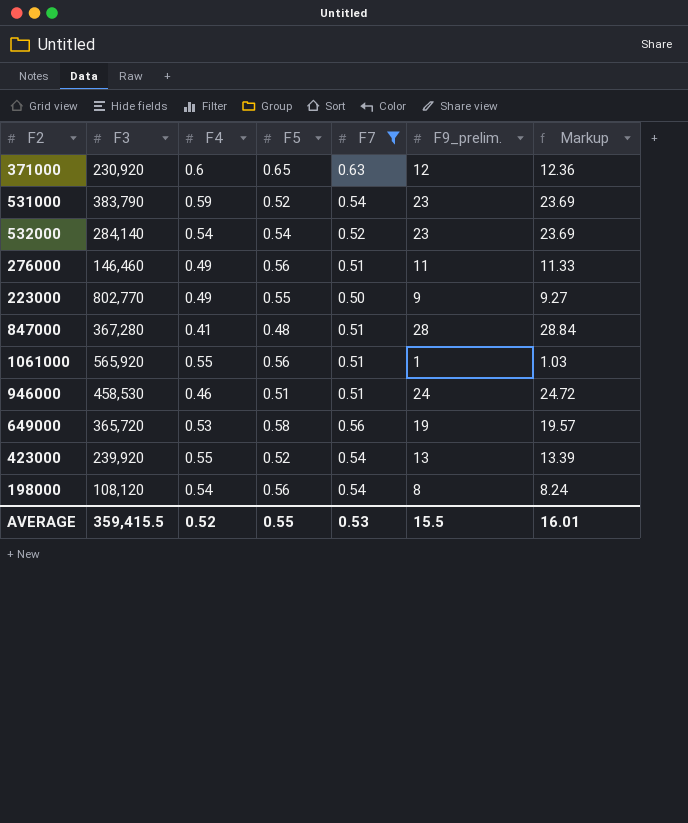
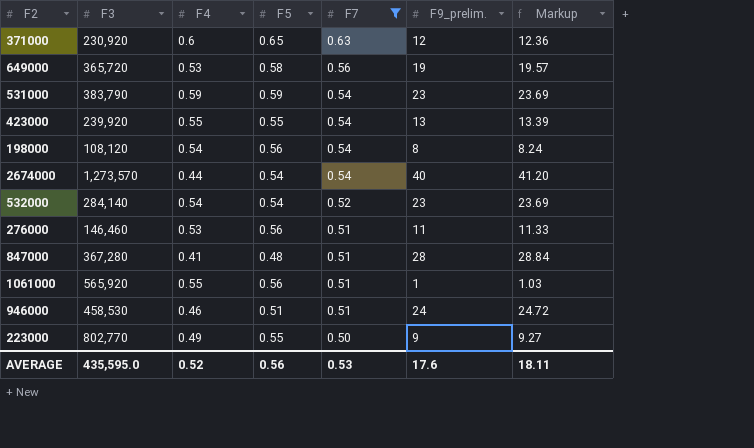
row order: none -> F7 descending
531000 | F5: 0.52 -> 0.59
423000 | F5: 0.52 -> 0.55
row 2674000: none -> 1,273,570 | 0.44 | 0.54 | 0.54 | 40 | 41.20
276000 | F4: 0.49 -> 0.53
AVERAGE | F3: 359,415.5 -> 435,595.0
AVERAGE | F5: 0.55 -> 0.56
AVERAGE | F9_prelim.: 15.5 -> 17.6
AVERAGE | Markup: 16.01 -> 18.11

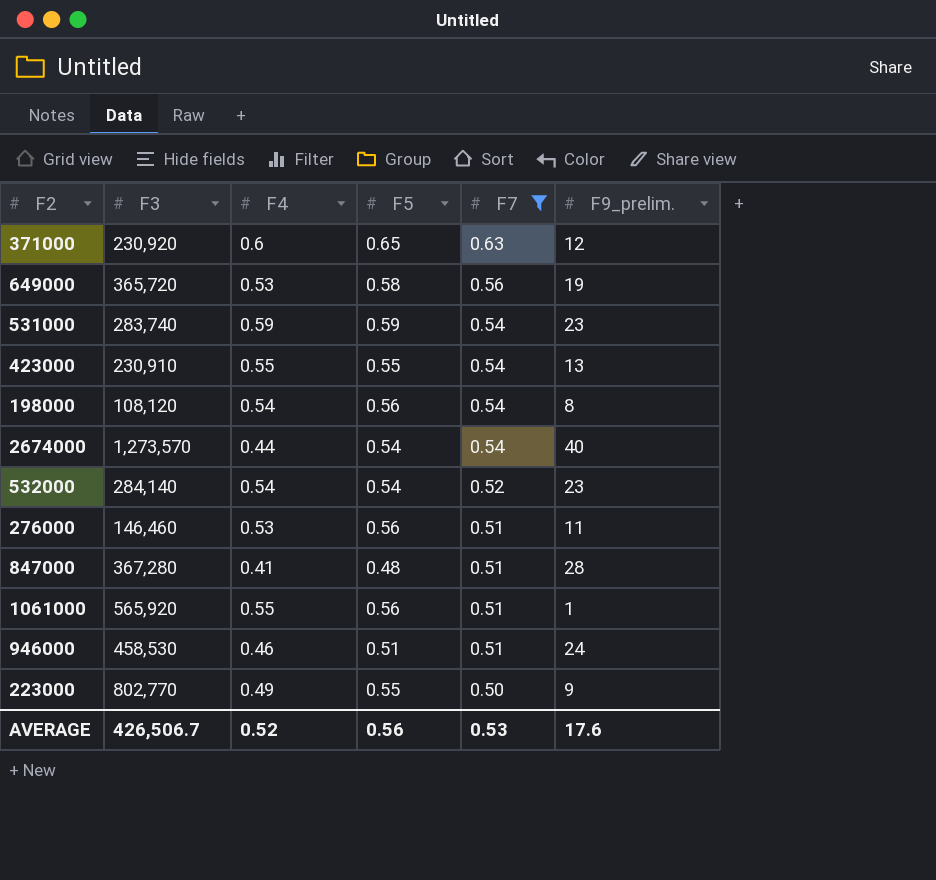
column Markup | formula: [F9_prelim.] * 1.03 -> none
531000 | F3: 383,790 -> 283,740
423000 | F3: 239,920 -> 230,910
AVERAGE | F3: 435,595.0 -> 426,506.7

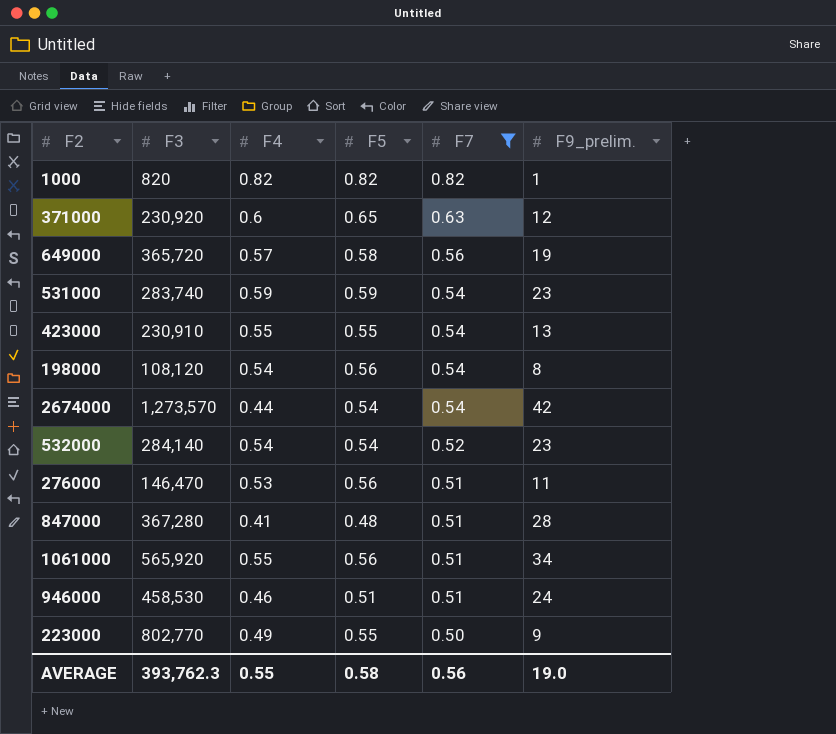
row 1000: none -> 820 | 0.82 | 0.82 | 0.82 | 1
649000 | F4: 0.53 -> 0.57
2674000 | F9_prelim.: 40 -> 42
276000 | F3: 146,460 -> 146,470
1061000 | F9_prelim.: 1 -> 34
AVERAGE | F3: 426,506.7 -> 393,762.3
AVERAGE | F4: 0.52 -> 0.55
AVERAGE | F5: 0.56 -> 0.58
AVERAGE | F7: 0.53 -> 0.56
AVERAGE | F9_prelim.: 17.6 -> 19.0

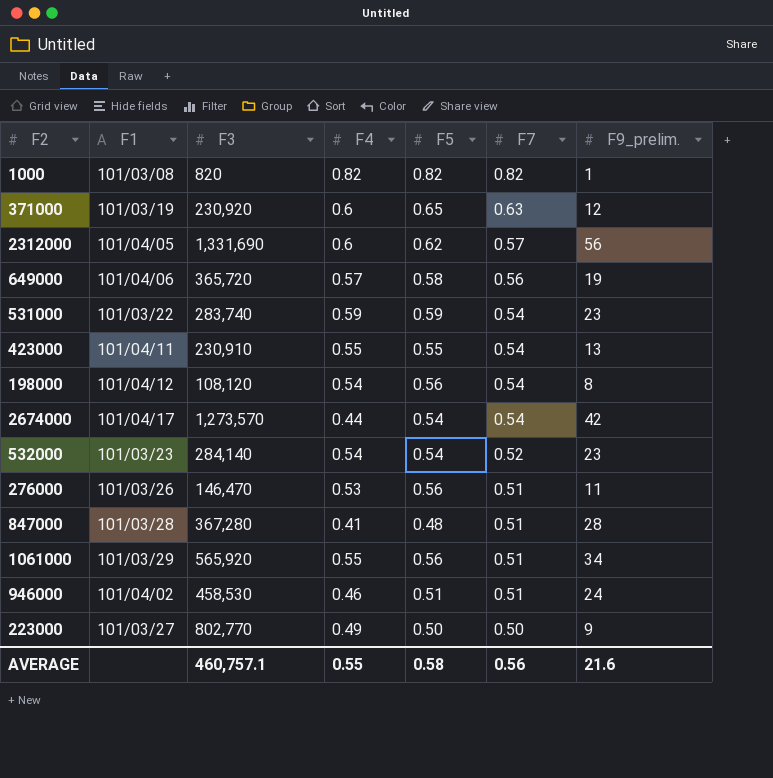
filter: F7 != 0.57 -> none
column F1 | position: none -> 2
223000 | F5: 0.55 -> 0.50
AVERAGE | F3: 393,762.3 -> 460,757.1
AVERAGE | F9_prelim.: 19.0 -> 21.6

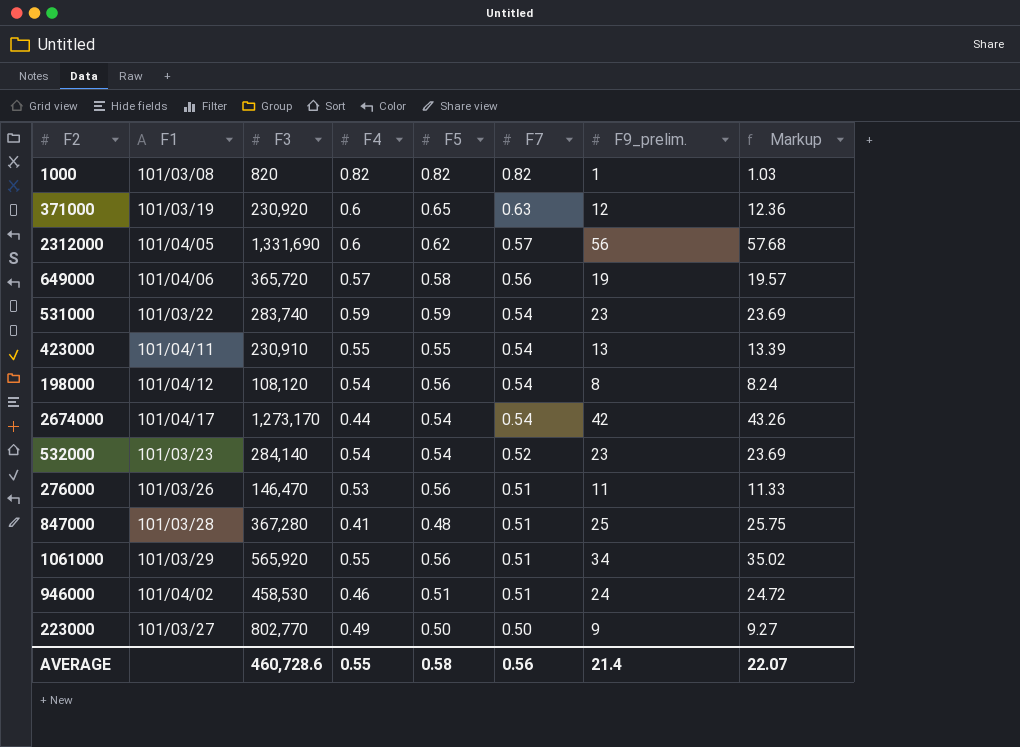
column Markup | formula: none -> [F9_prelim.] * 1.03
2674000 | F3: 1,273,570 -> 1,273,170
847000 | F9_prelim.: 28 -> 25
AVERAGE | F3: 460,757.1 -> 460,728.6
AVERAGE | F9_prelim.: 21.6 -> 21.4

